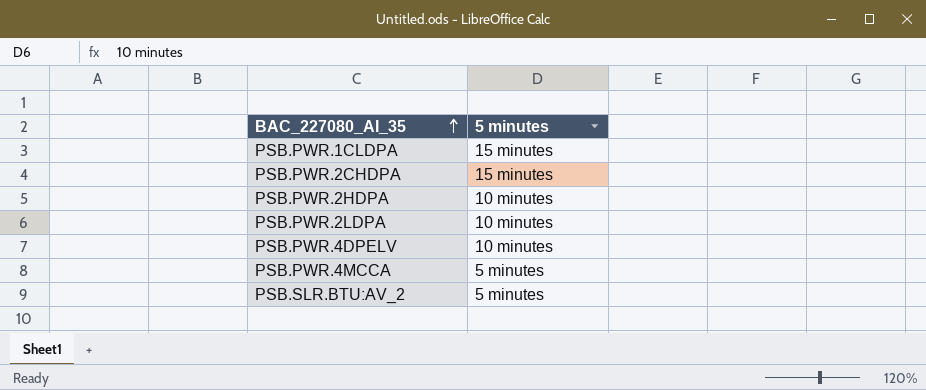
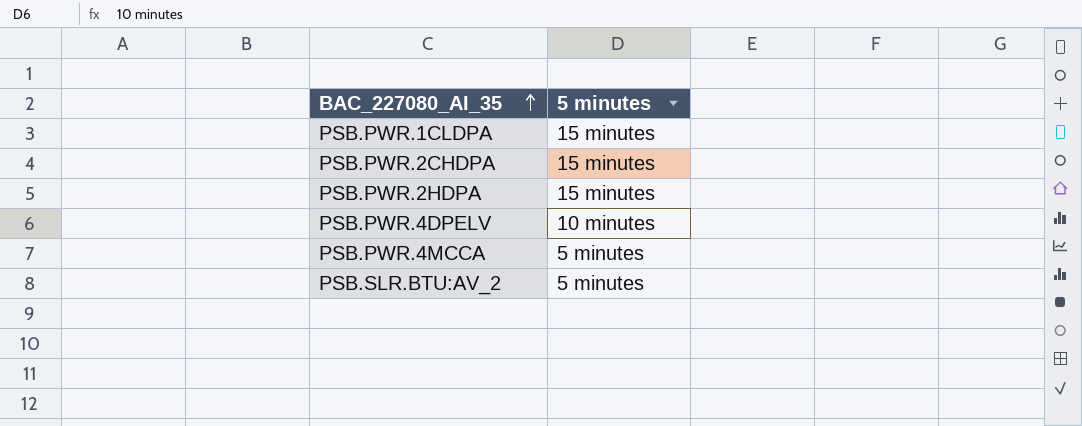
row PSB.PWR.2LDPA: 10 minutes -> none
PSB.PWR.2HDPA | 5 minutes: 10 minutes -> 15 minutes

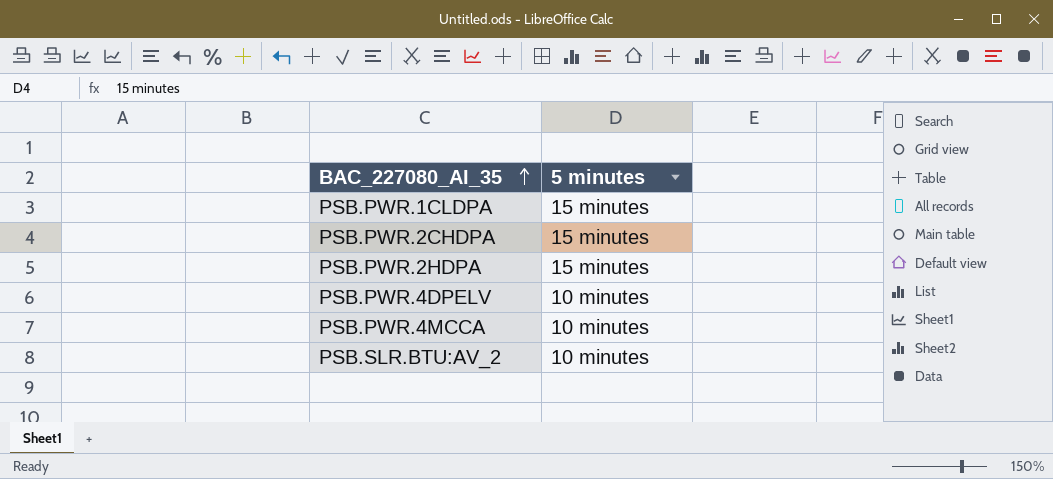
PSB.PWR.4MCCA | 5 minutes: 5 minutes -> 10 minutes
PSB.SLR.BTU:AV_2 | 5 minutes: 5 minutes -> 10 minutes

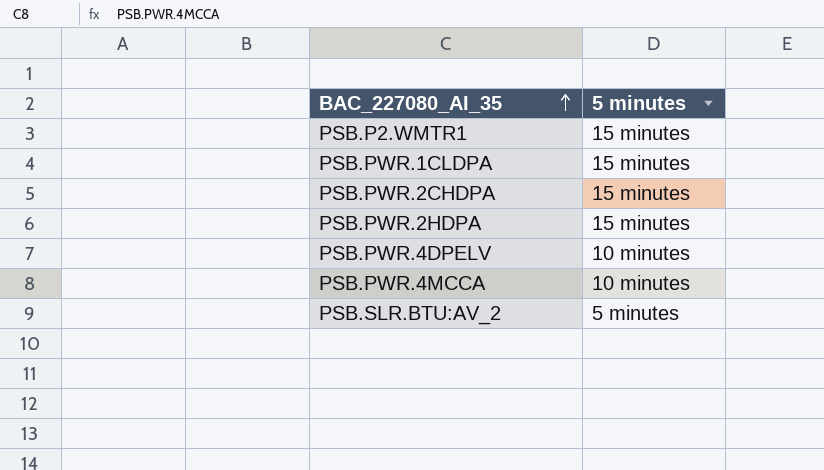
row PSB.P2.WMTR1: none -> 15 minutes
PSB.SLR.BTU:AV_2 | 5 minutes: 10 minutes -> 5 minutes

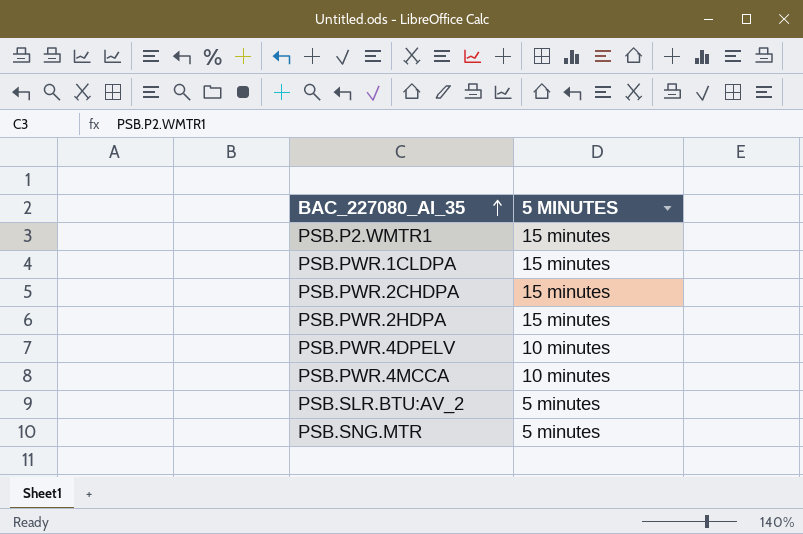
column name: 5 minutes -> 5 MINUTES
row PSB.SNG.MTR: none -> 5 minutes

